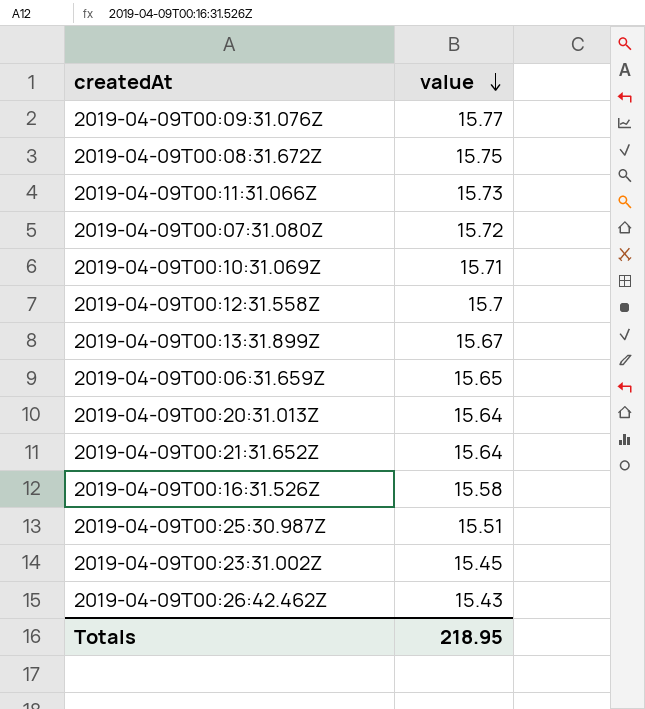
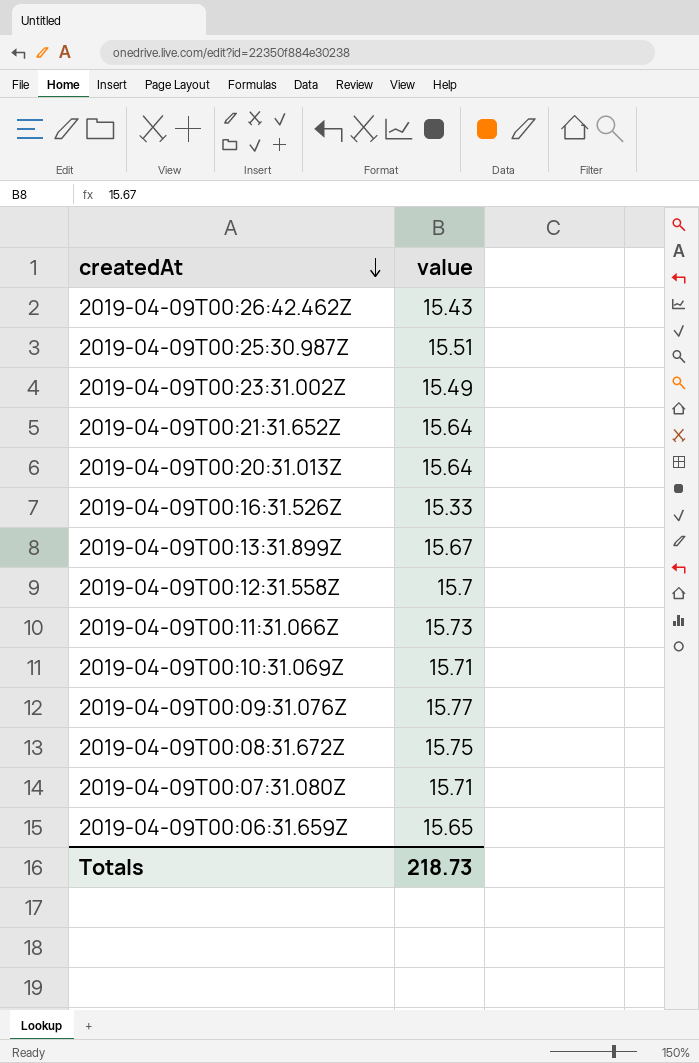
row order: value descending -> createdAt descending
2019-04-09T00:23:31.002Z | value: 15.45 -> 15.49
2019-04-09T00:16:31.526Z | value: 15.58 -> 15.33
2019-04-09T00:07:31.080Z | value: 15.72 -> 15.71
Totals | value: 218.95 -> 218.73

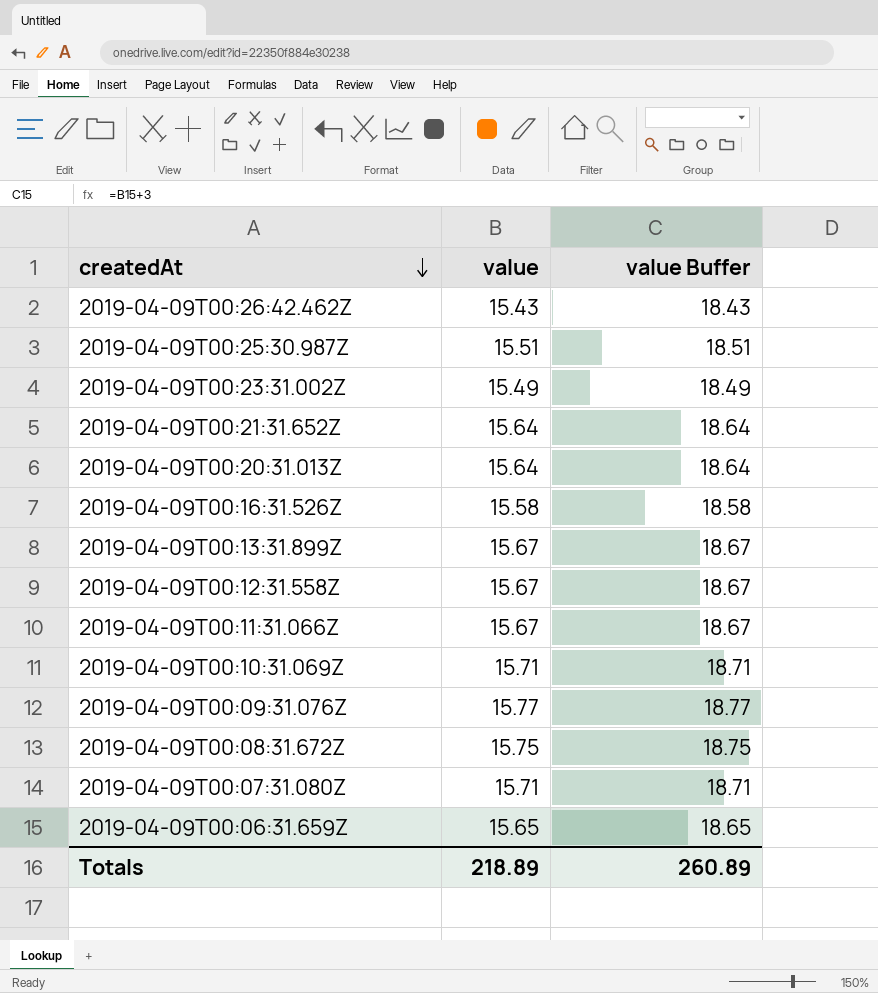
column value Buffer | formula: none -> [value] + 3
2019-04-09T00:16:31.526Z | value: 15.33 -> 15.58
2019-04-09T00:12:31.558Z | value: 15.7 -> 15.67
2019-04-09T00:11:31.066Z | value: 15.73 -> 15.67
Totals | value: 218.73 -> 218.89

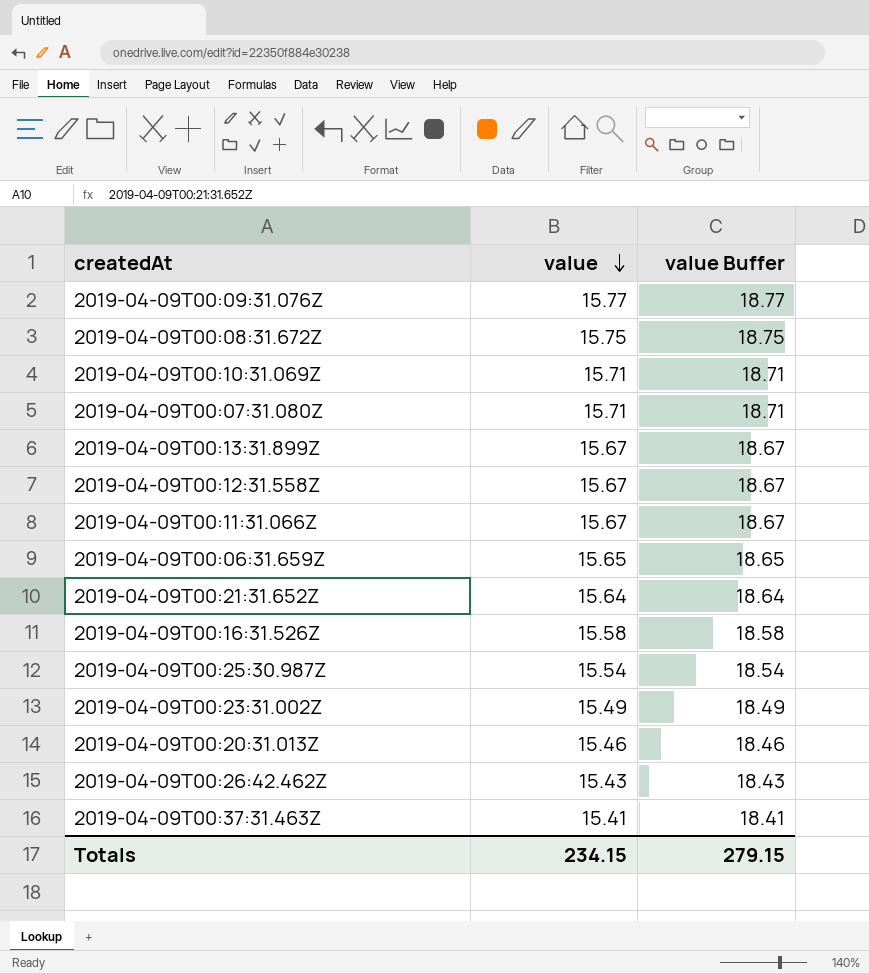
row order: createdAt descending -> value descending
2019-04-09T00:25:30.987Z | value: 15.51 -> 15.54
2019-04-09T00:25:30.987Z | value Buffer: 18.51 -> 18.54
2019-04-09T00:20:31.013Z | value: 15.64 -> 15.46
2019-04-09T00:20:31.013Z | value Buffer: 18.64 -> 18.46
row 2019-04-09T00:37:31.463Z: none -> 15.41 | 18.41
Totals | value: 218.89 -> 234.15
Totals | value Buffer: 260.89 -> 279.15

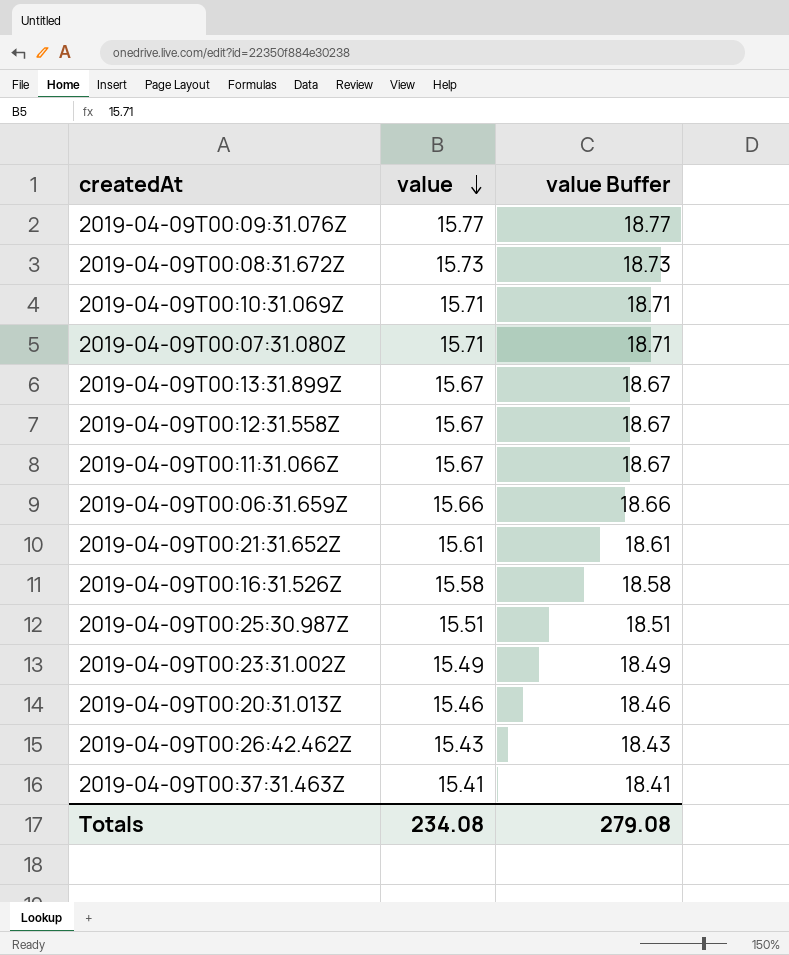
2019-04-09T00:08:31.672Z | value: 15.75 -> 15.73
2019-04-09T00:08:31.672Z | value Buffer: 18.75 -> 18.73
2019-04-09T00:06:31.659Z | value: 15.65 -> 15.66
2019-04-09T00:06:31.659Z | value Buffer: 18.65 -> 18.66
2019-04-09T00:21:31.652Z | value: 15.64 -> 15.61
2019-04-09T00:21:31.652Z | value Buffer: 18.64 -> 18.61
2019-04-09T00:25:30.987Z | value: 15.54 -> 15.51
2019-04-09T00:25:30.987Z | value Buffer: 18.54 -> 18.51
Totals | value: 234.15 -> 234.08
Totals | value Buffer: 279.15 -> 279.08

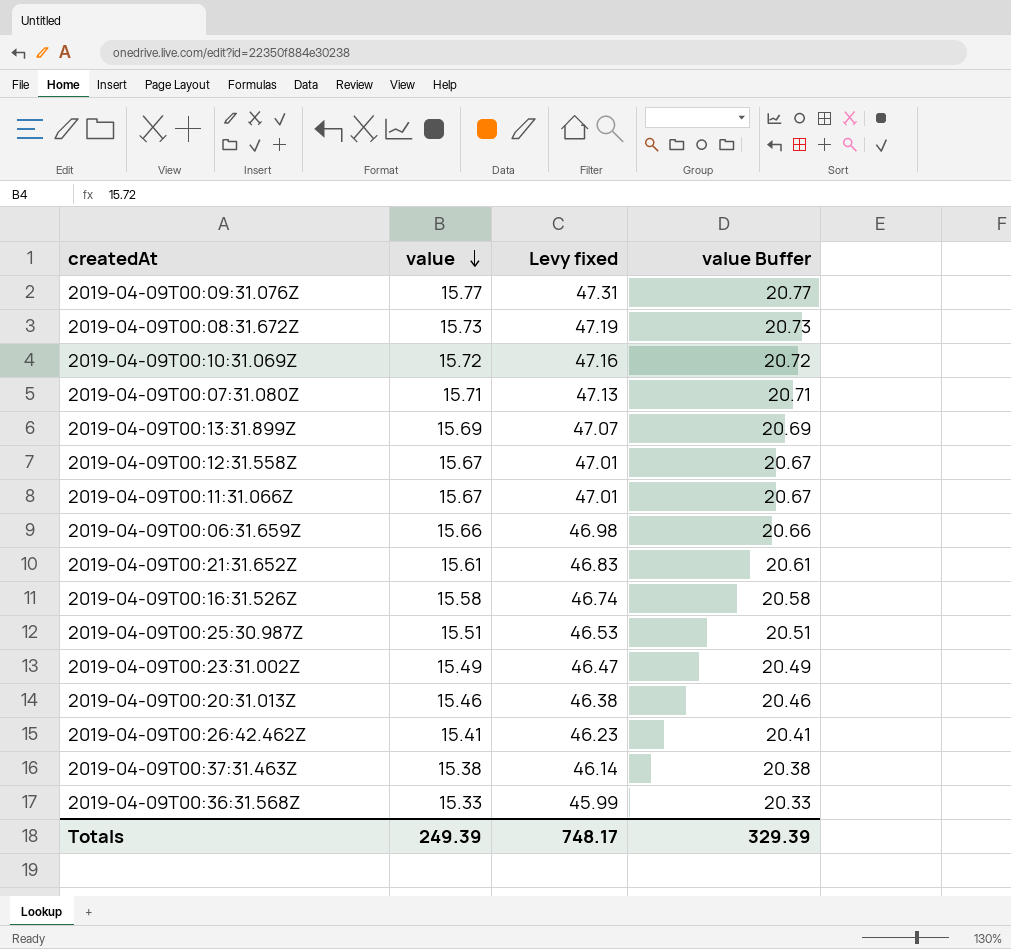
column Levy fixed | formula: none -> [value] * 3
column value Buffer | formula: [value] + 3 -> [value] + 5
2019-04-09T00:10:31.069Z | value: 15.71 -> 15.72
2019-04-09T00:13:31.899Z | value: 15.67 -> 15.69
2019-04-09T00:26:42.462Z | value: 15.43 -> 15.41
2019-04-09T00:37:31.463Z | value: 15.41 -> 15.38
row 2019-04-09T00:36:31.568Z: none -> 15.33 | 45.99 | 20.33
Totals | value: 234.08 -> 249.39
Totals | value Buffer: 279.08 -> 329.39

